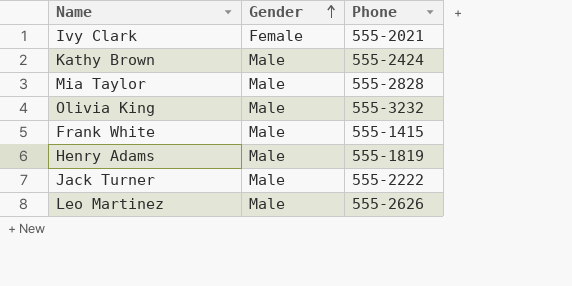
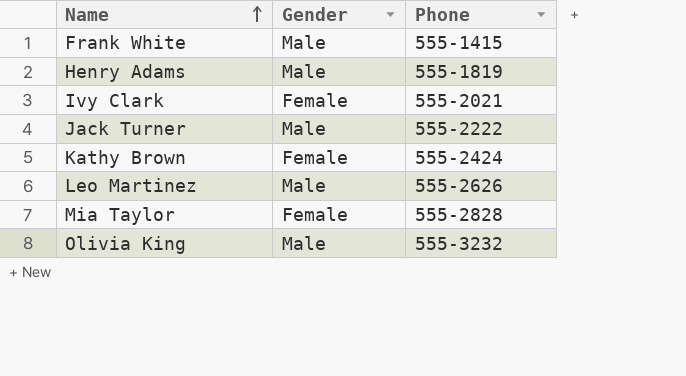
row order: Gender ascending -> Name ascending
Kathy Brown | Gender: Male -> Female
Mia Taylor | Gender: Male -> Female

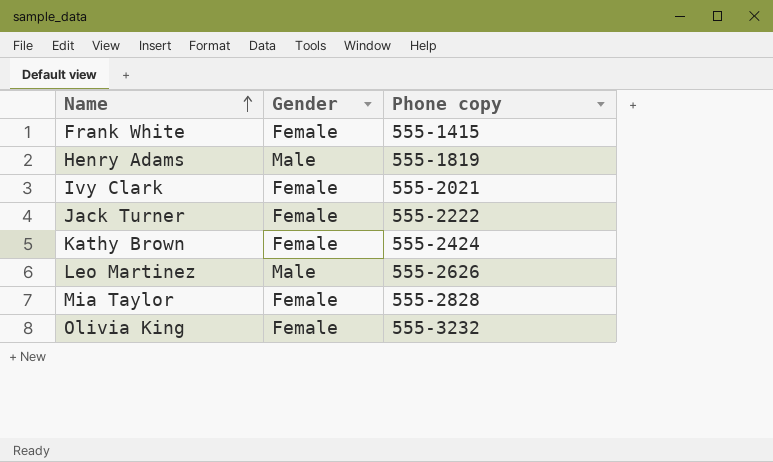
column name: Phone -> Phone copy
Frank White | Gender: Male -> Female
Jack Turner | Gender: Male -> Female
Olivia King | Gender: Male -> Female

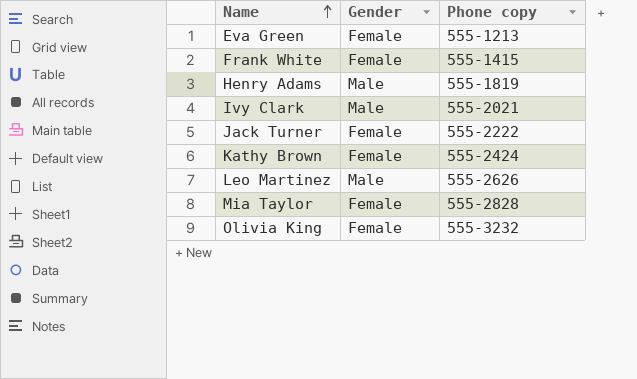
row Eva Green: none -> Female | 555-1213
Ivy Clark | Gender: Female -> Male

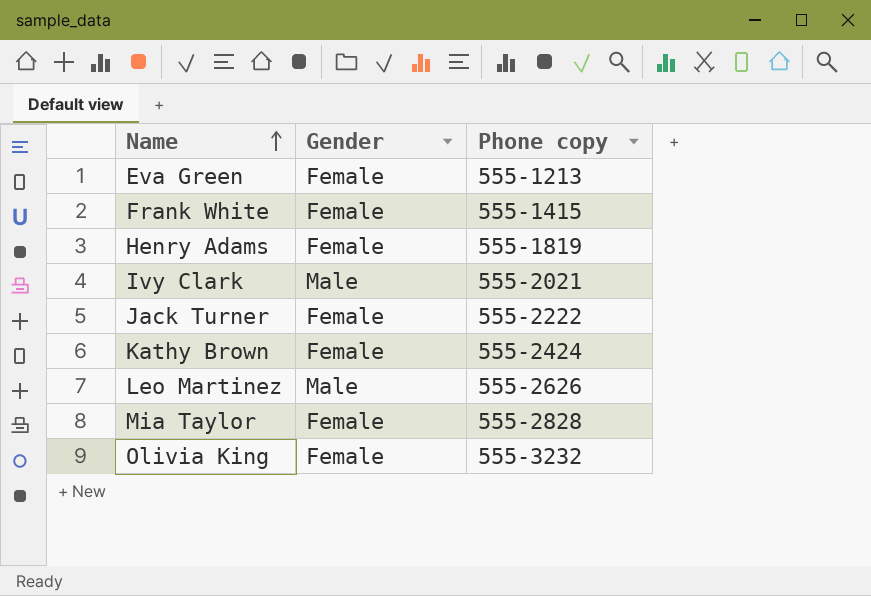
Henry Adams | Gender: Male -> Female

